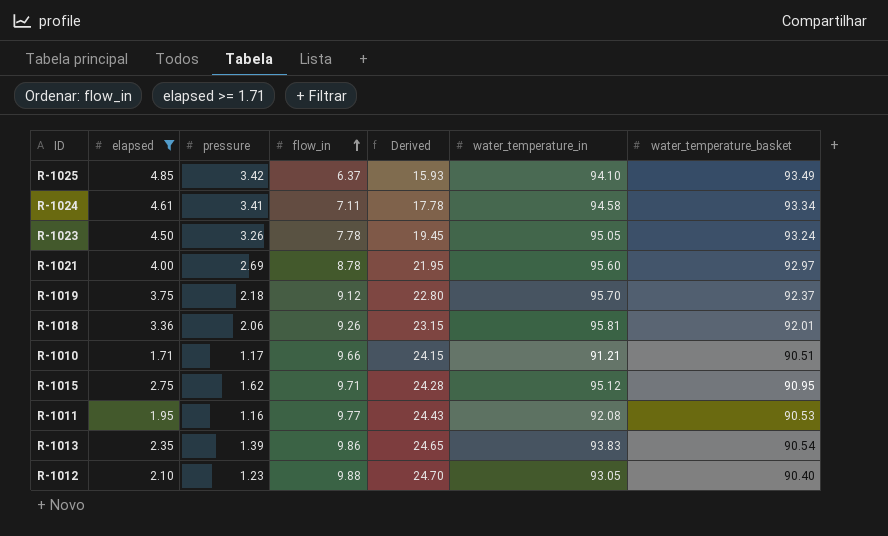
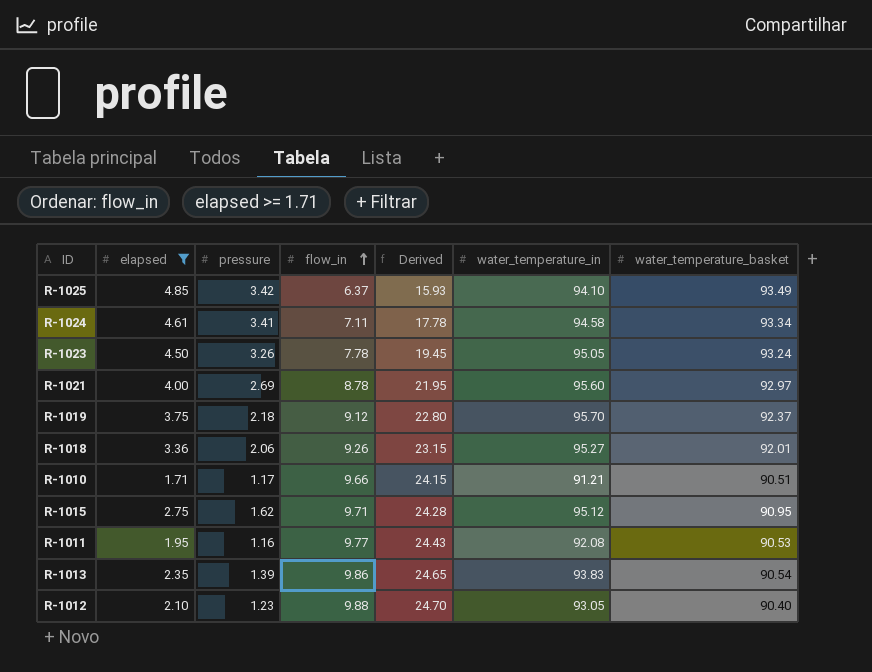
R-1018 | water_temperature_in: 95.81 -> 95.27

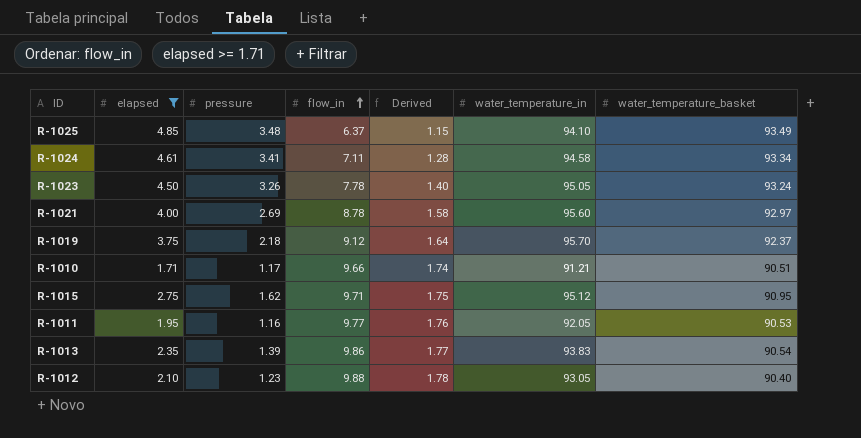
column Derived | formula: [flow_in] * 2.5 -> [flow_in] * 0.18
row R-1018: 3.36 | 2.06 | 9.26 | 23.15 | 95.27 | 92.01 -> none
R-1025 | pressure: 3.42 -> 3.48
R-1011 | water_temperature_in: 92.08 -> 92.05

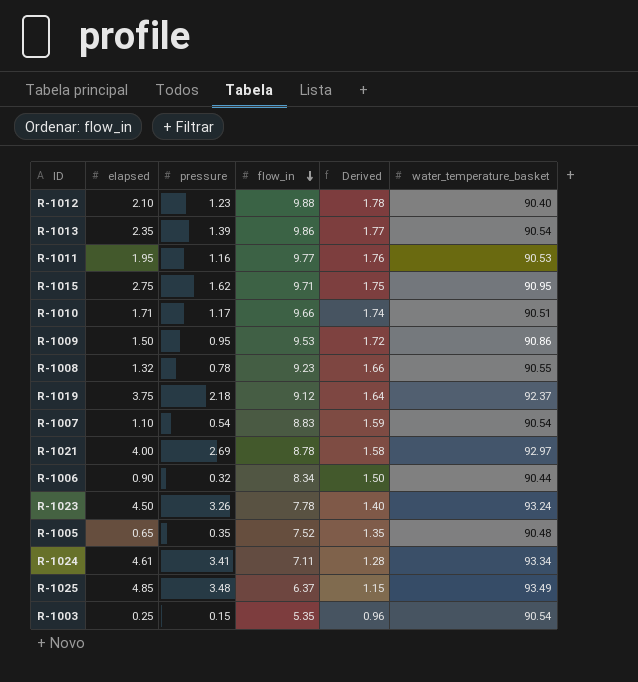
filter: elapsed >= 1.71 -> none
row order: flow_in ascending -> flow_in descending
column water_temperature_in | position: 6 -> none

